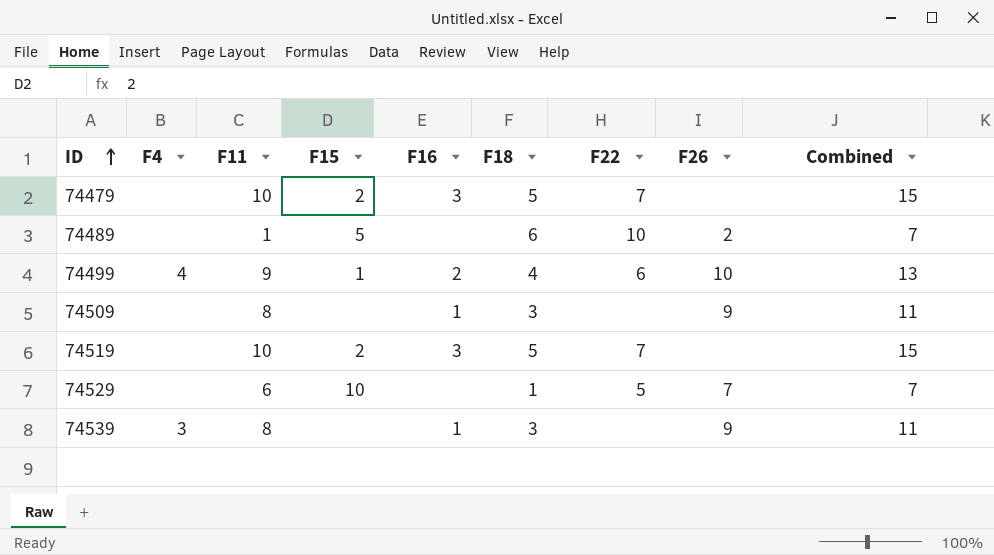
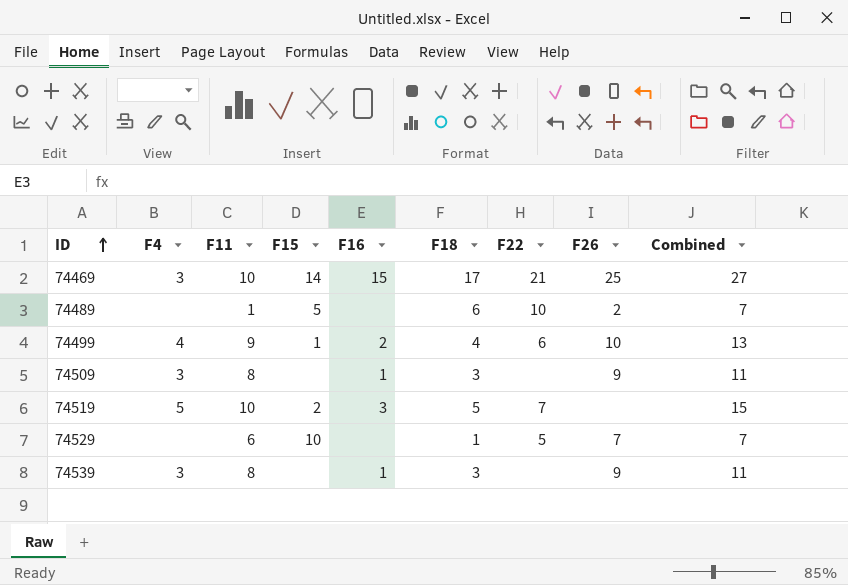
row 74479: none | 10 | 2 | 3 | 5 | 7 | none | 15 -> none
row 74469: none -> 3 | 10 | 14 | 15 | 17 | 21 | 25 | 27
74509 | F4: none -> 3
74519 | F4: none -> 5

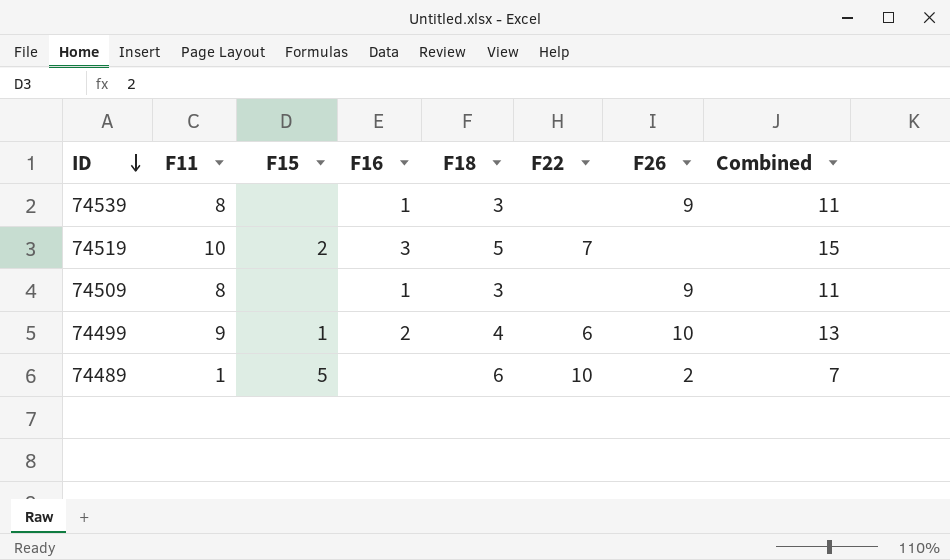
row order: ID ascending -> ID descending
column F4 | position: 2 -> none
row 74469: 3 | 10 | 14 | 15 | 17 | 21 | 25 | 27 -> none
row 74529: none | 6 | 10 | none | 1 | 5 | 7 | 7 -> none

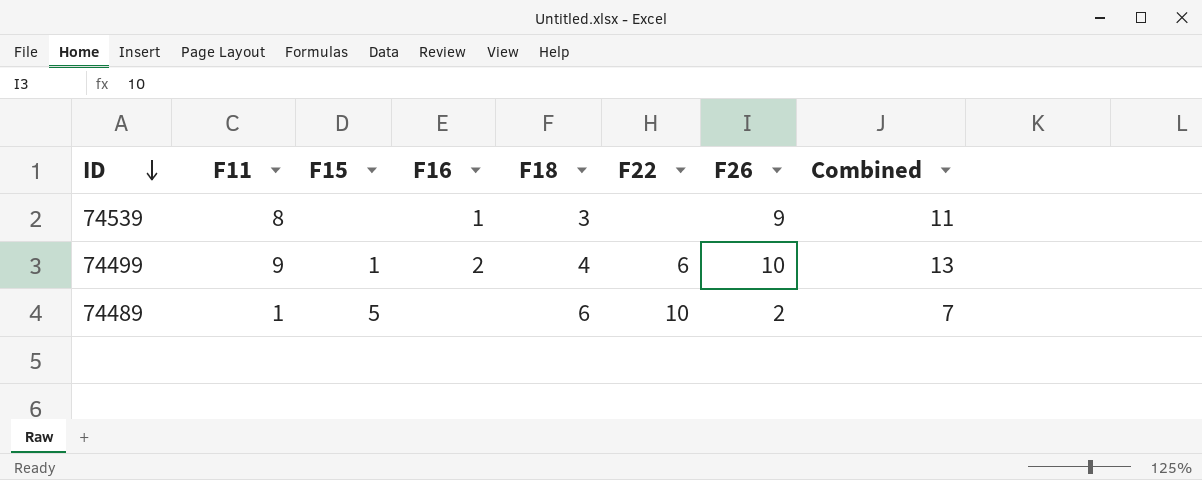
row 74519: 10 | 2 | 3 | 5 | 7 | none | 15 -> none
row 74509: 8 | none | 1 | 3 | none | 9 | 11 -> none

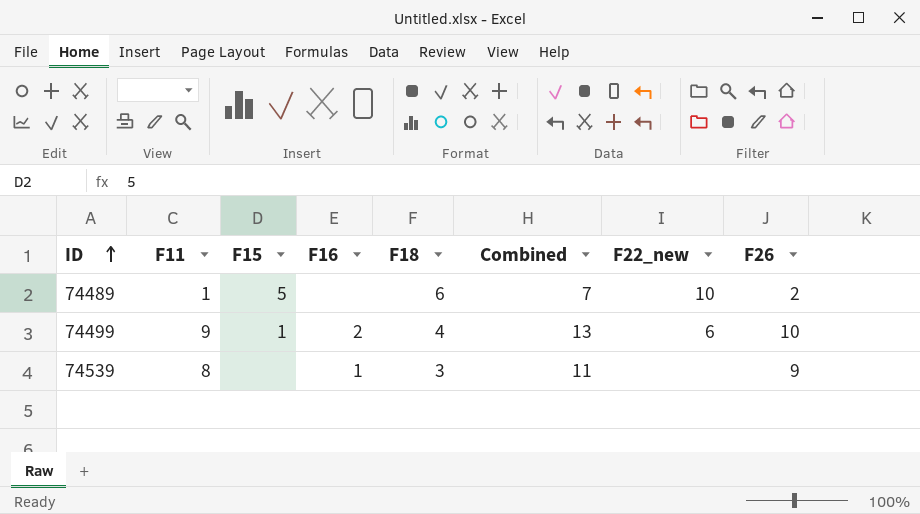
row order: ID descending -> ID ascending
column Combined | position: 8 -> 6
column name: F22 -> F22_new

